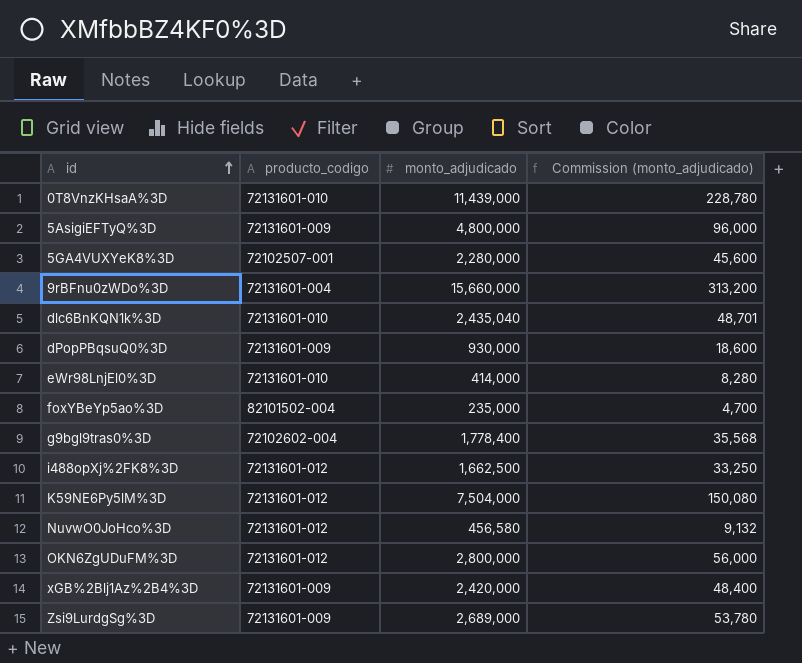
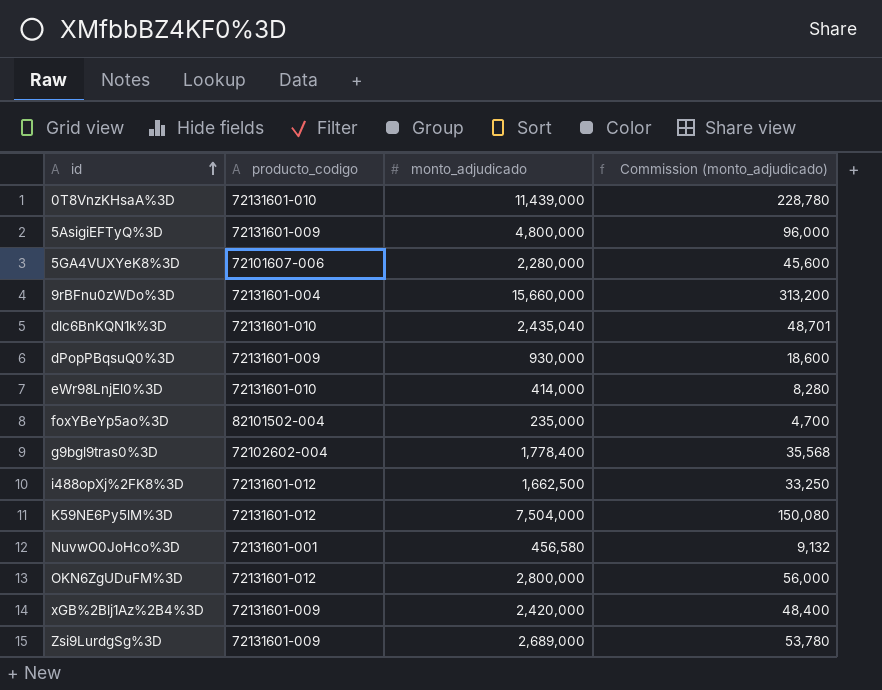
5GA4VUXYeK8%3D | producto_codigo: 72102507-001 -> 72101607-006
NuvwO0JoHco%3D | producto_codigo: 72131601-012 -> 72131601-001

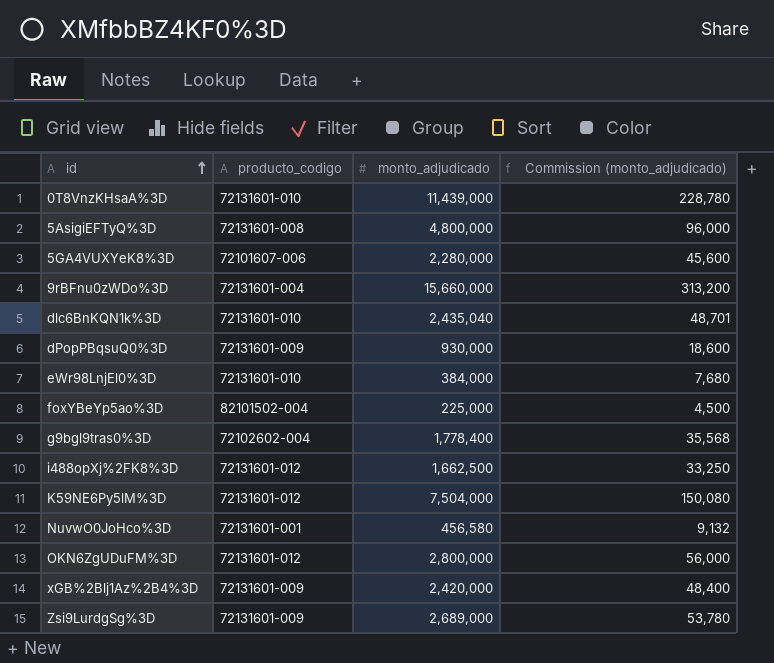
5AsigiEFTyQ%3D | producto_codigo: 72131601-009 -> 72131601-008
eWr98LnjEl0%3D | monto_adjudicado: 414,000 -> 384,000
eWr98LnjEl0%3D | Commission (monto_adjudicado): 8,280 -> 7,680
foxYBeYp5ao%3D | monto_adjudicado: 235,000 -> 225,000
foxYBeYp5ao%3D | Commission (monto_adjudicado): 4,700 -> 4,500

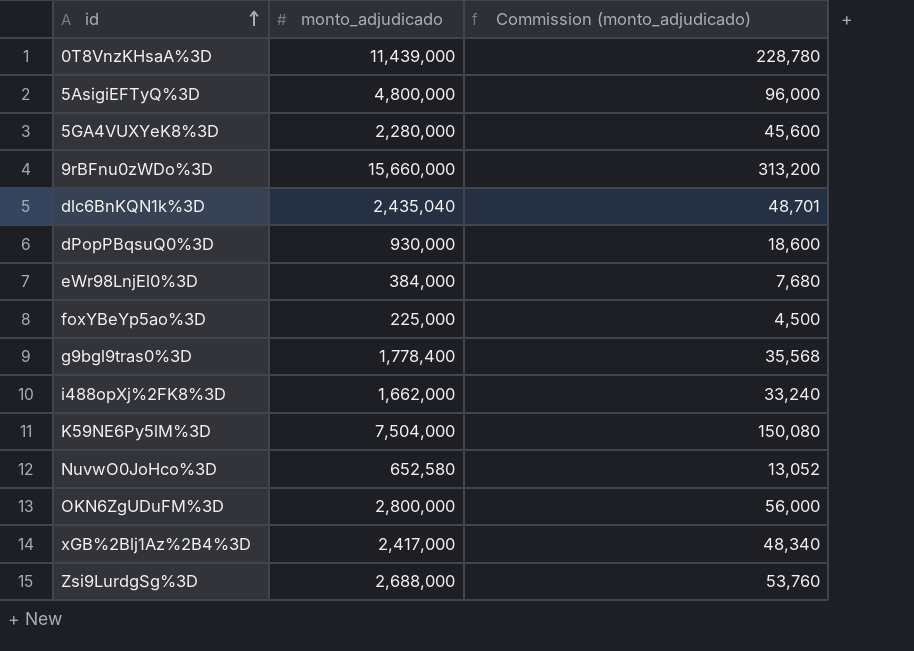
column producto_codigo | position: 2 -> none
i488opXj%2FK8%3D | monto_adjudicado: 1,662,500 -> 1,662,000
i488opXj%2FK8%3D | Commission (monto_adjudicado): 33,250 -> 33,240
NuvwO0JoHco%3D | monto_adjudicado: 456,580 -> 652,580
NuvwO0JoHco%3D | Commission (monto_adjudicado): 9,132 -> 13,052
xGB%2Blj1Az%2B4%3D | monto_adjudicado: 2,420,000 -> 2,417,000
xGB%2Blj1Az%2B4%3D | Commission (monto_adjudicado): 48,400 -> 48,340
Zsi9LurdgSg%3D | monto_adjudicado: 2,689,000 -> 2,688,000
Zsi9LurdgSg%3D | Commission (monto_adjudicado): 53,780 -> 53,760

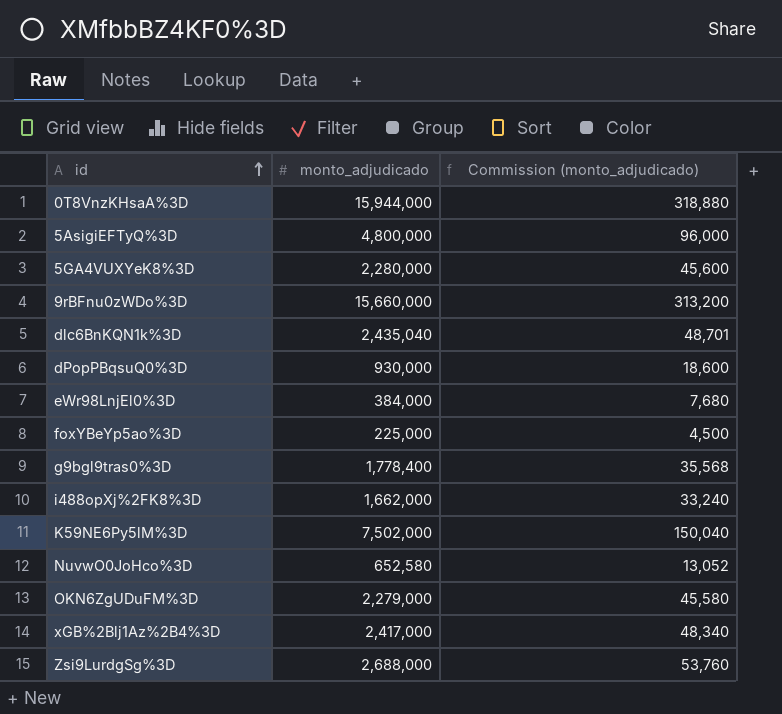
0T8VnzKHsaA%3D | monto_adjudicado: 11,439,000 -> 15,944,000
0T8VnzKHsaA%3D | Commission (monto_adjudicado): 228,780 -> 318,880
K59NE6Py5lM%3D | monto_adjudicado: 7,504,000 -> 7,502,000
K59NE6Py5lM%3D | Commission (monto_adjudicado): 150,080 -> 150,040
OKN6ZgUDuFM%3D | monto_adjudicado: 2,800,000 -> 2,279,000
OKN6ZgUDuFM%3D | Commission (monto_adjudicado): 56,000 -> 45,580

